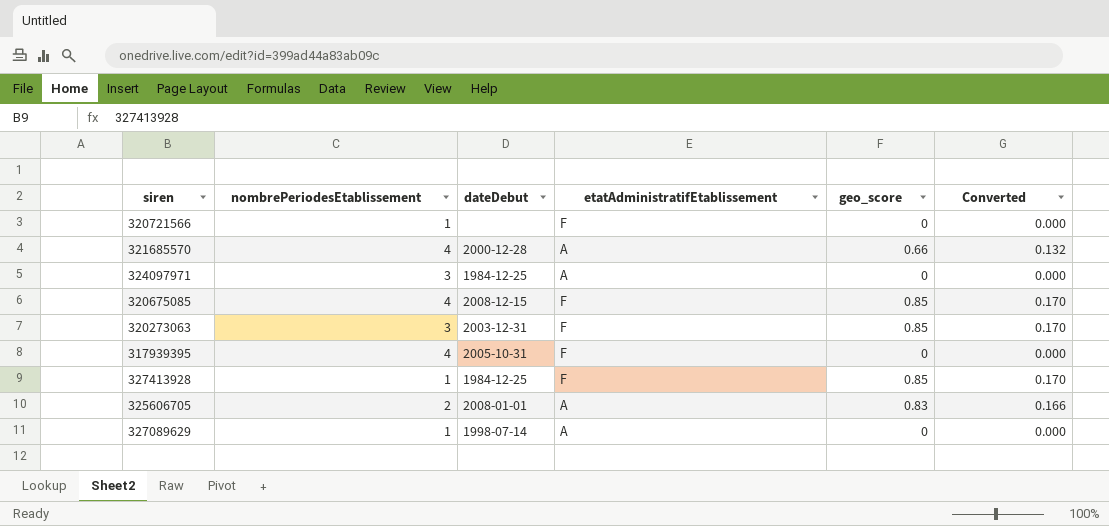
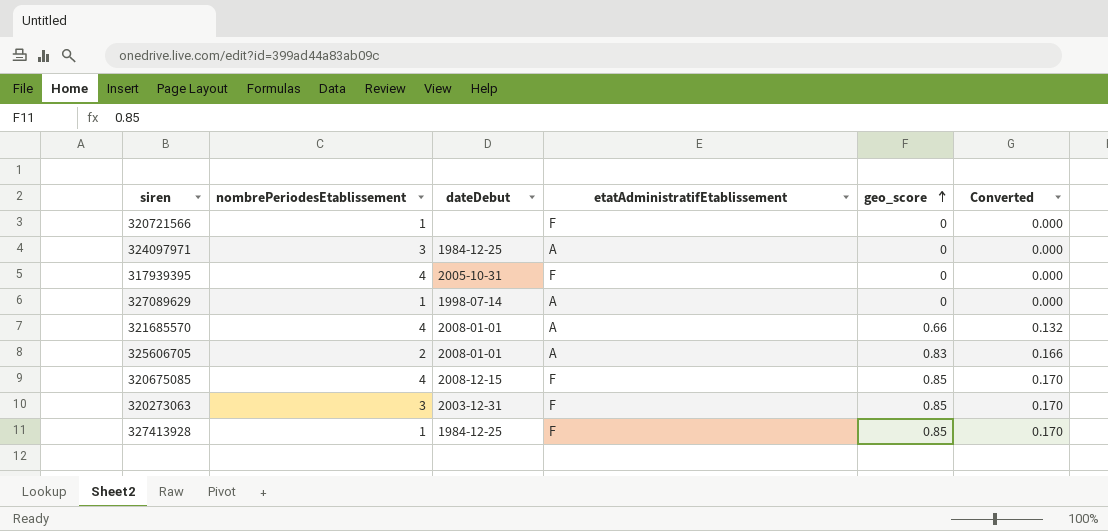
row order: none -> geo_score ascending
321685570 | dateDebut: 2000-12-28 -> 2008-01-01

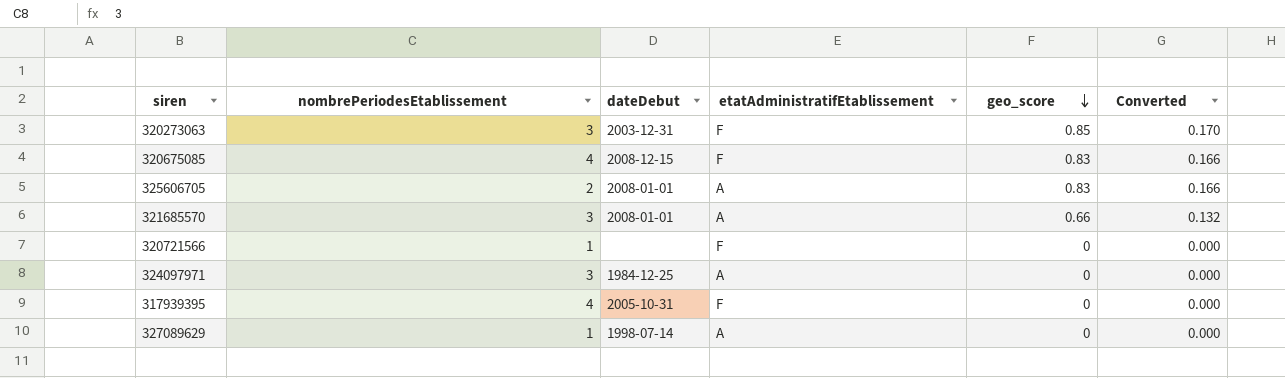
row order: geo_score ascending -> geo_score descending
row 327413928: 1 | 1984-12-25 | F | 0.85 | 0.170 -> none
320675085 | geo_score: 0.85 -> 0.83
320675085 | Converted: 0.170 -> 0.166
321685570 | nombrePeriodesEtablissement: 4 -> 3

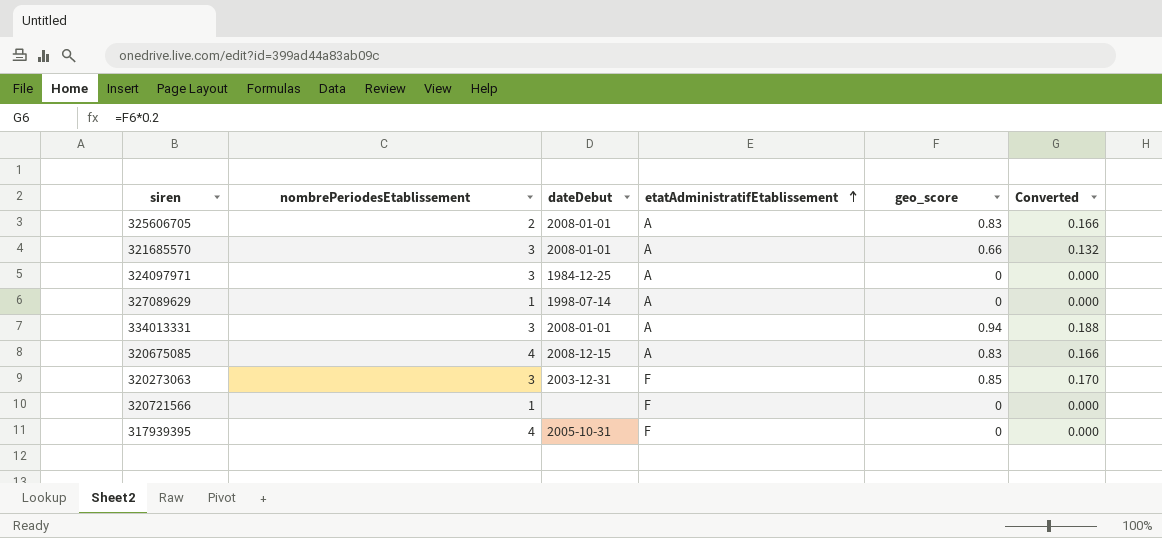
row order: geo_score descending -> etatAdministratifEtablissement ascending
row 334013331: none -> 3 | 2008-01-01 | A | 0.94 | 0.188
320675085 | etatAdministratifEtablissement: F -> A

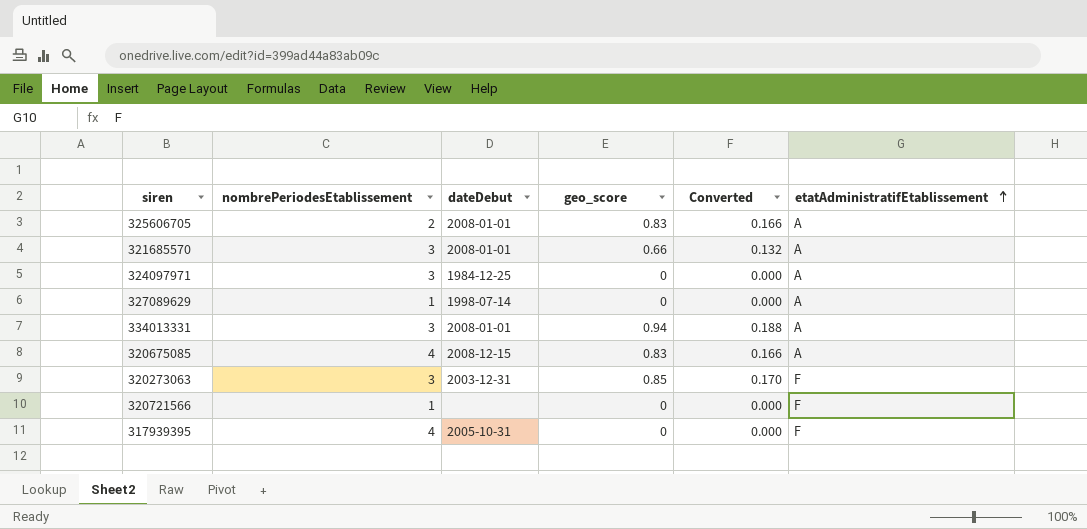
column etatAdministratifEtablissement | position: 4 -> 6

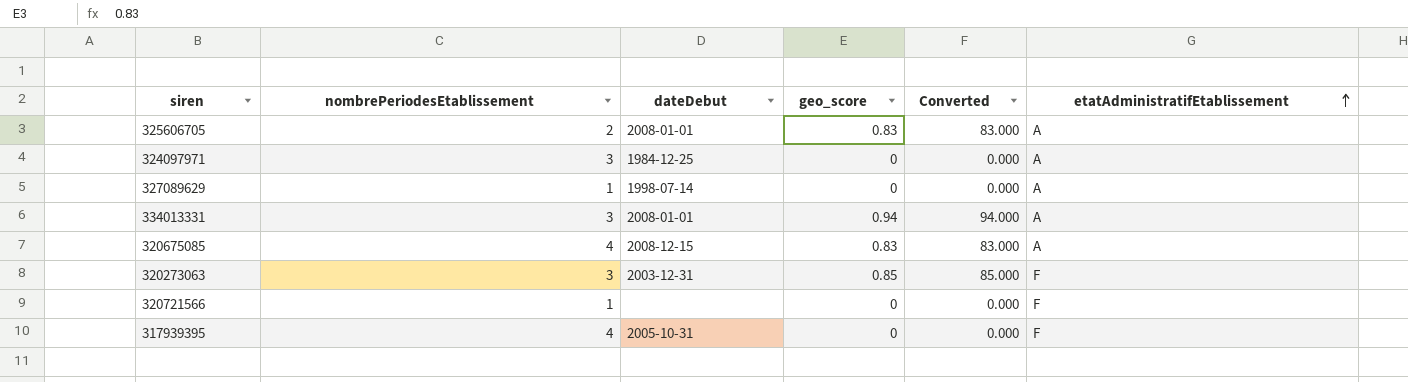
column Converted | formula: [geo_score] * 0.2 -> [geo_score] * 100
row 321685570: 3 | 2008-01-01 | 0.66 | 0.132 | A -> none

